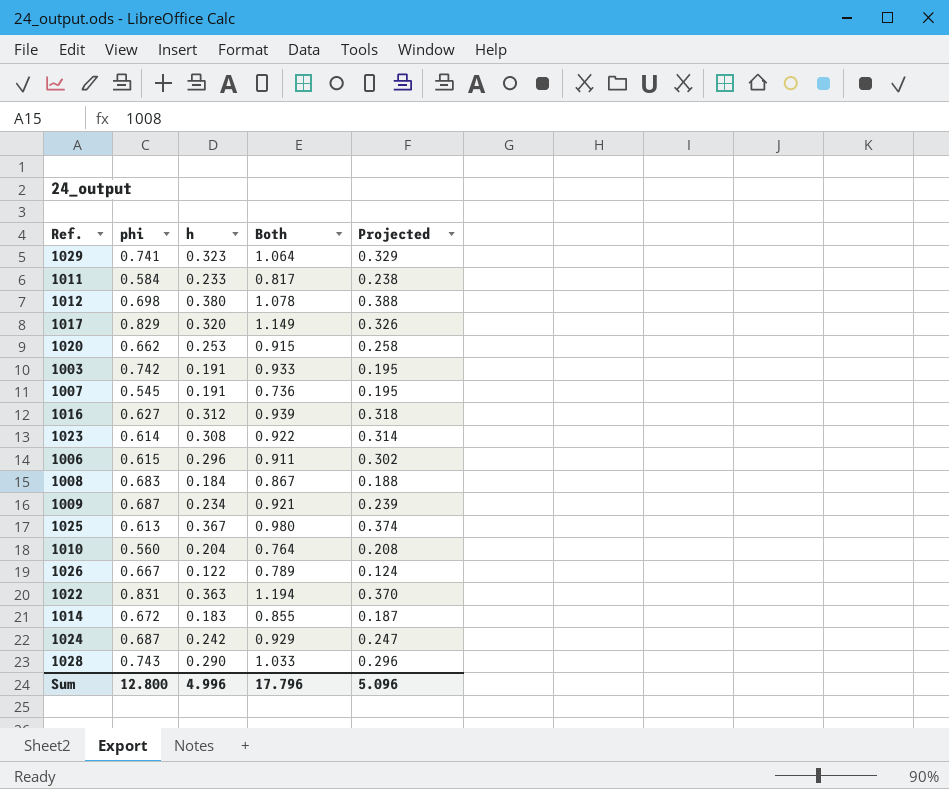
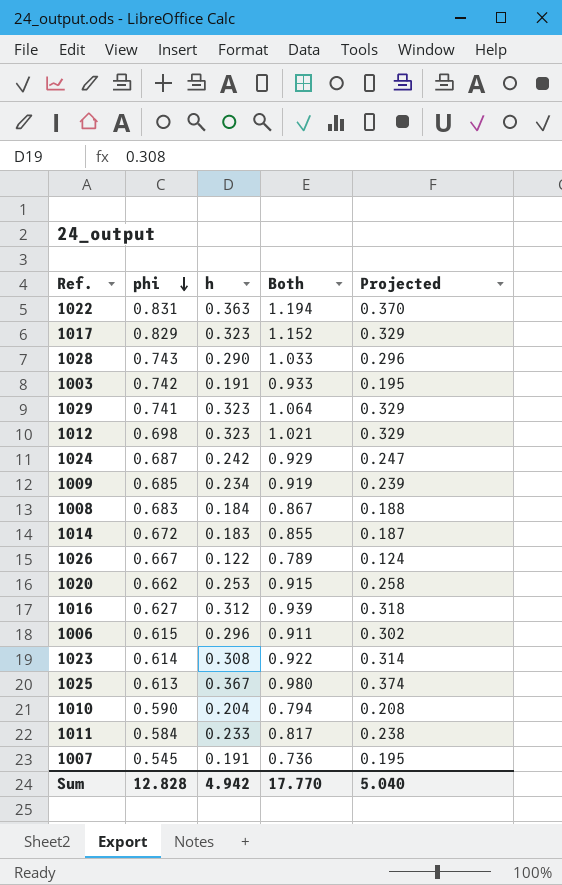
row order: none -> phi descending
1017 | h: 0.320 -> 0.323
1017 | Both: 1.149 -> 1.152
1017 | Projected: 0.326 -> 0.329
1012 | h: 0.380 -> 0.323
1012 | Both: 1.078 -> 1.021
1012 | Projected: 0.388 -> 0.329
1009 | phi: 0.687 -> 0.685
1009 | Both: 0.921 -> 0.919
1010 | phi: 0.560 -> 0.590
1010 | Both: 0.764 -> 0.794
Sum | phi: 12.800 -> 12.828
Sum | h: 4.996 -> 4.942
Sum | Both: 17.796 -> 17.770
Sum | Projected: 5.096 -> 5.040

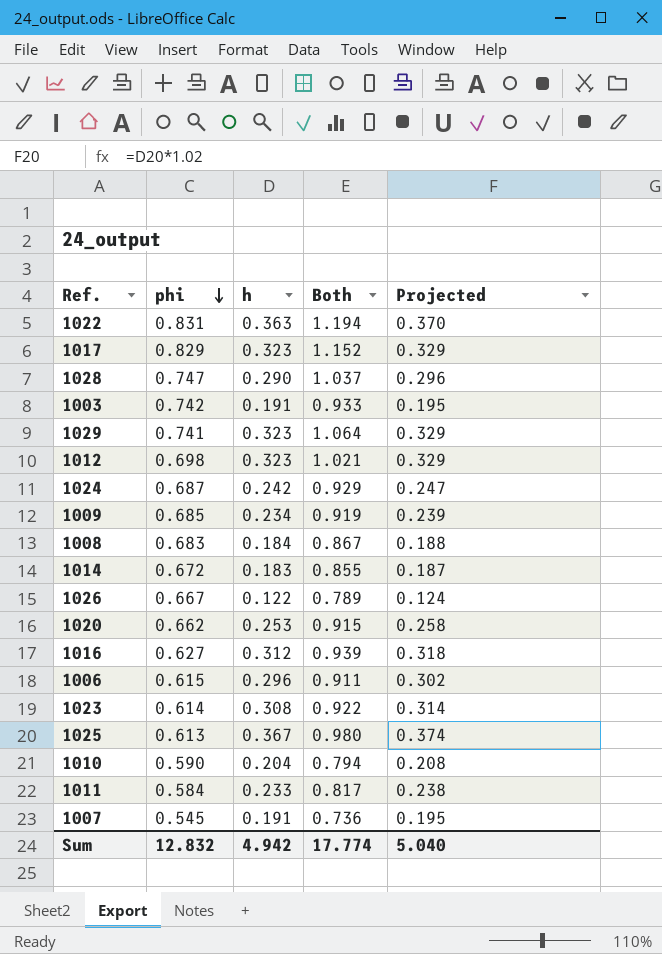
1028 | phi: 0.743 -> 0.747
1028 | Both: 1.033 -> 1.037
Sum | phi: 12.828 -> 12.832
Sum | Both: 17.770 -> 17.774

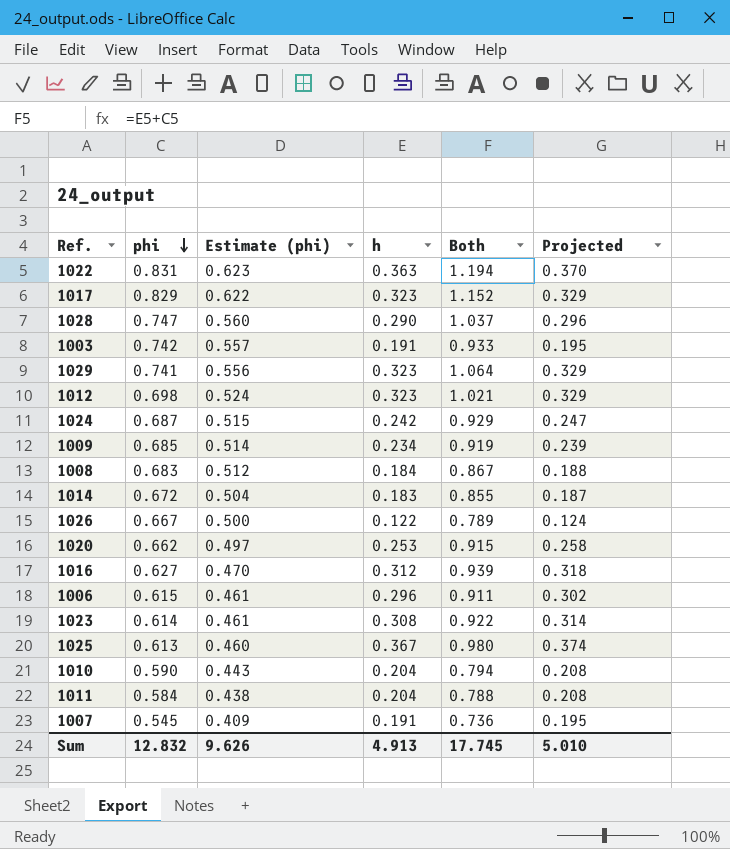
column Estimate (phi) | formula: none -> [phi] * 0.75
1011 | h: 0.233 -> 0.204
1011 | Both: 0.817 -> 0.788
1011 | Projected: 0.238 -> 0.208
Sum | h: 4.942 -> 4.913
Sum | Both: 17.774 -> 17.745
Sum | Projected: 5.040 -> 5.010

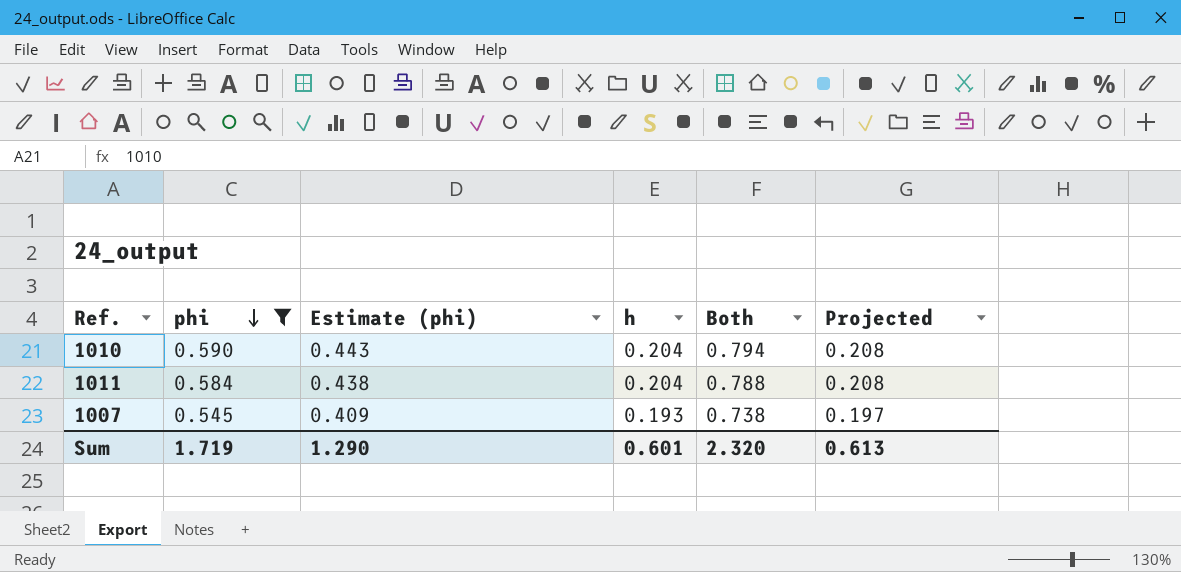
filter: none -> phi <= 0.590
1007 | h: 0.191 -> 0.193
1007 | Both: 0.736 -> 0.738
1007 | Projected: 0.195 -> 0.197
Sum | phi: 12.832 -> 1.719
Sum | Estimate (phi): 9.626 -> 1.290
Sum | h: 4.913 -> 0.601
Sum | Both: 17.745 -> 2.320
Sum | Projected: 5.010 -> 0.613

